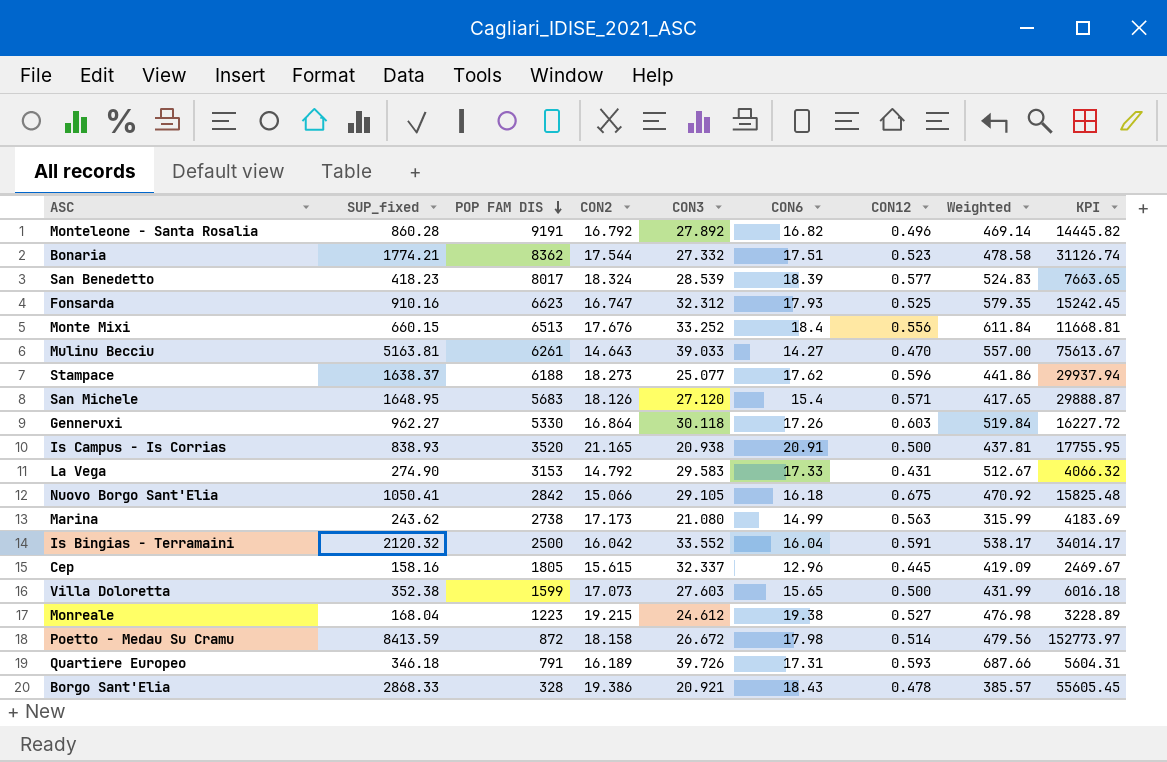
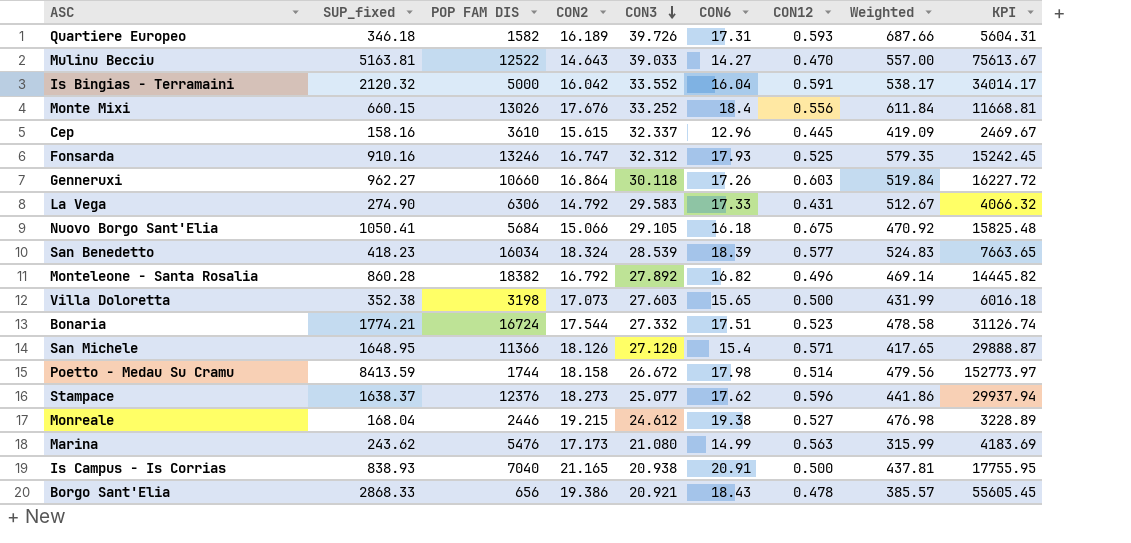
row order: POP FAM DIS descending -> CON3 descending
Quartiere Europeo | POP FAM DIS: 791 -> 1582
Mulinu Becciu | POP FAM DIS: 6261 -> 12522
Is Bingias - Terramaini | POP FAM DIS: 2500 -> 5000
Monte Mixi | POP FAM DIS: 6513 -> 13026
Cep | POP FAM DIS: 1805 -> 3610
Fonsarda | POP FAM DIS: 6623 -> 13246
Genneruxi | POP FAM DIS: 5330 -> 10660
La Vega | POP FAM DIS: 3153 -> 6306
Nuovo Borgo Sant'Elia | POP FAM DIS: 2842 -> 5684
San Benedetto | POP FAM DIS: 8017 -> 16034
Monteleone - Santa Rosalia | POP FAM DIS: 9191 -> 18382
Villa Doloretta | POP FAM DIS: 1599 -> 3198
Bonaria | POP FAM DIS: 8362 -> 16724
San Michele | POP FAM DIS: 5683 -> 11366
Poetto - Medau Su Cramu | POP FAM DIS: 872 -> 1744
Stampace | POP FAM DIS: 6188 -> 12376
Monreale | POP FAM DIS: 1223 -> 2446
Marina | POP FAM DIS: 2738 -> 5476
Is Campus - Is Corrias | POP FAM DIS: 3520 -> 7040
Borgo Sant'Elia | POP FAM DIS: 328 -> 656

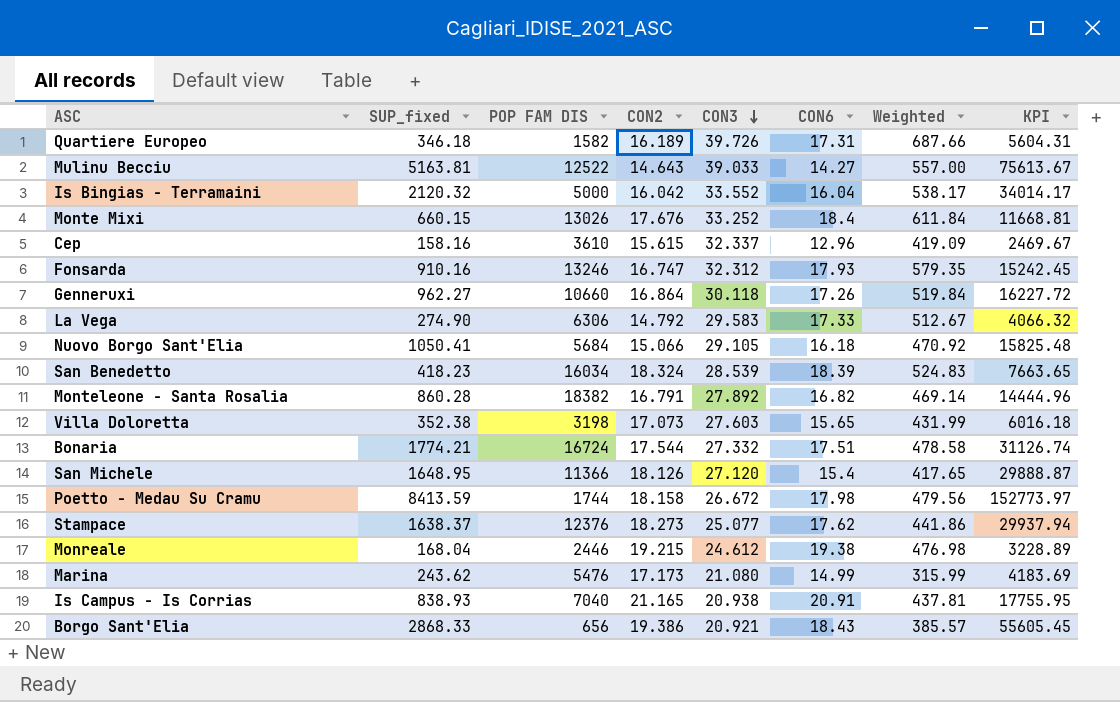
column CON12 | position: 7 -> none
Monteleone - Santa Rosalia | CON2: 16.792 -> 16.791
Monteleone - Santa Rosalia | KPI: 14445.82 -> 14444.96

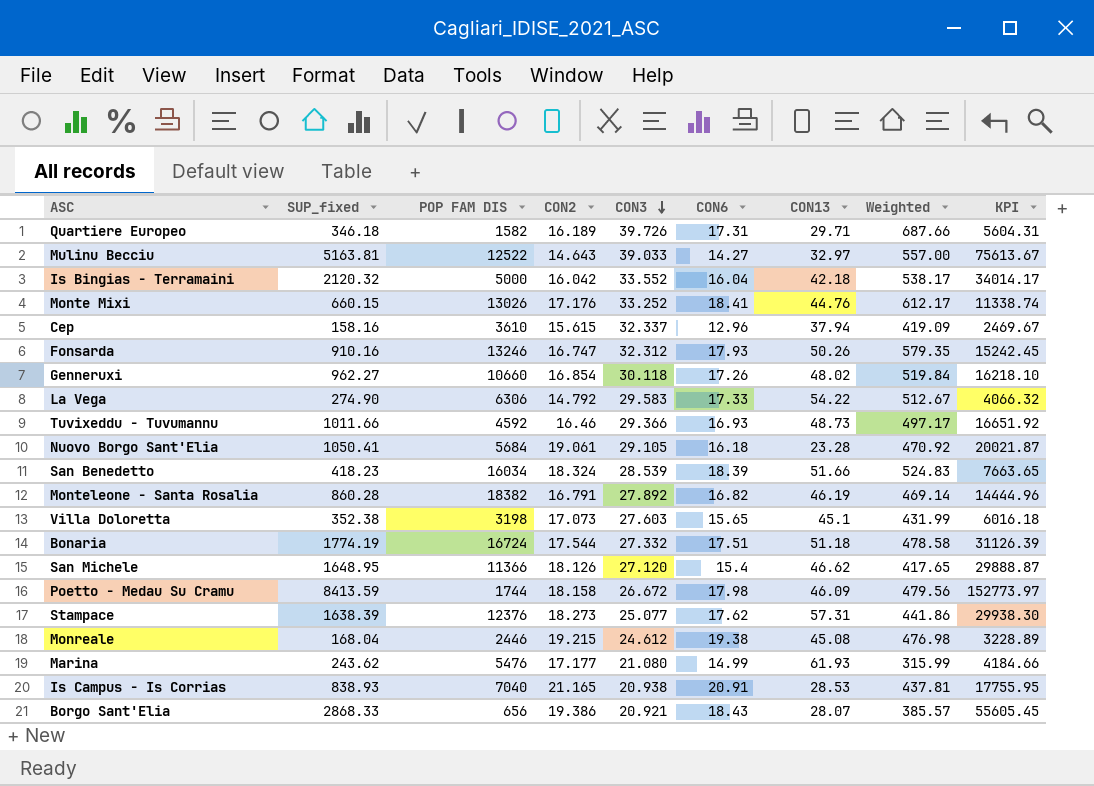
column CON13 | position: none -> 7
Monte Mixi | CON2: 17.676 -> 17.176
Monte Mixi | CON6: 18.4 -> 18.41
Monte Mixi | Weighted: 611.84 -> 612.17
Monte Mixi | KPI: 11668.81 -> 11338.74
Genneruxi | CON2: 16.864 -> 16.854
Genneruxi | KPI: 16227.72 -> 16218.10
row Tuvixeddu - Tuvumannu: none -> 1011.66 | 4592 | 16.46 | 29.366 | 16.93 | 48.73 | 497.17 | 16651.92
Nuovo Borgo Sant'Elia | CON2: 15.066 -> 19.061
Nuovo Borgo Sant'Elia | KPI: 15825.48 -> 20021.87
Bonaria | SUP_fixed: 1774.21 -> 1774.19
Bonaria | KPI: 31126.74 -> 31126.39
Stampace | SUP_fixed: 1638.37 -> 1638.39
Stampace | KPI: 29937.94 -> 29938.30
Marina | CON2: 17.173 -> 17.177
Marina | KPI: 4183.69 -> 4184.66

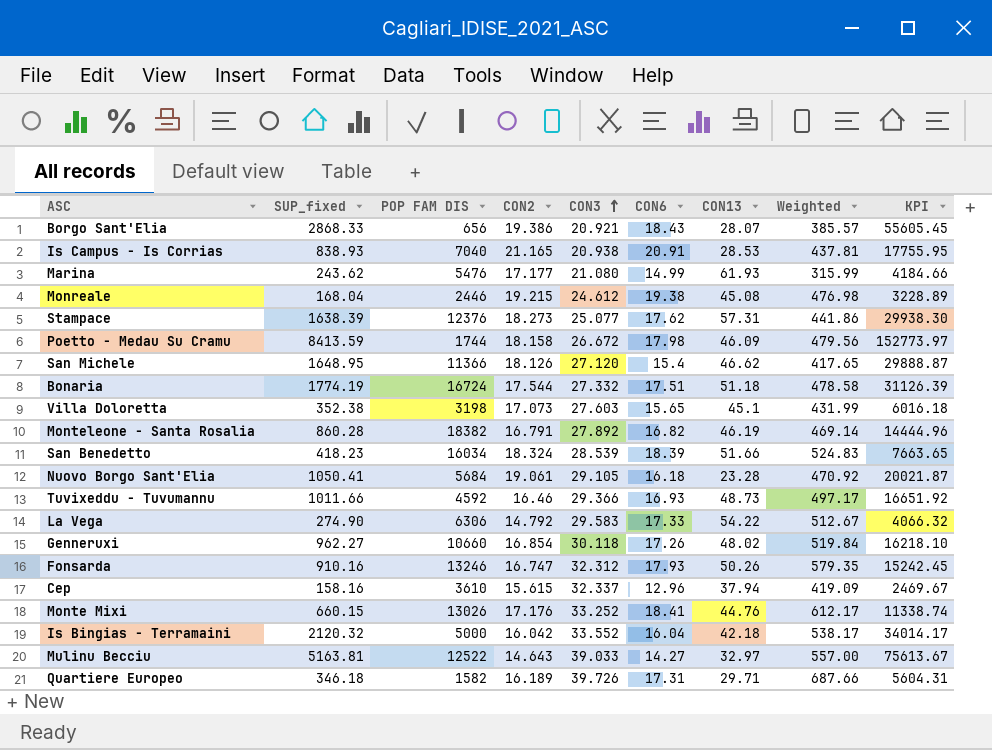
row order: CON3 descending -> CON3 ascending

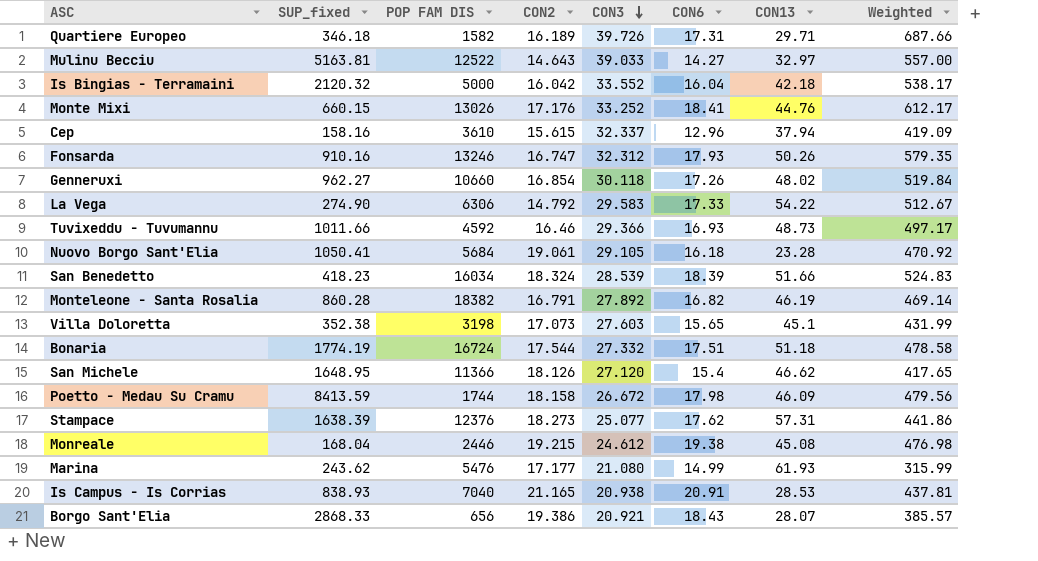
row order: CON3 ascending -> CON3 descending
column KPI | formula: [SUP_fixed] * [CON2] -> none

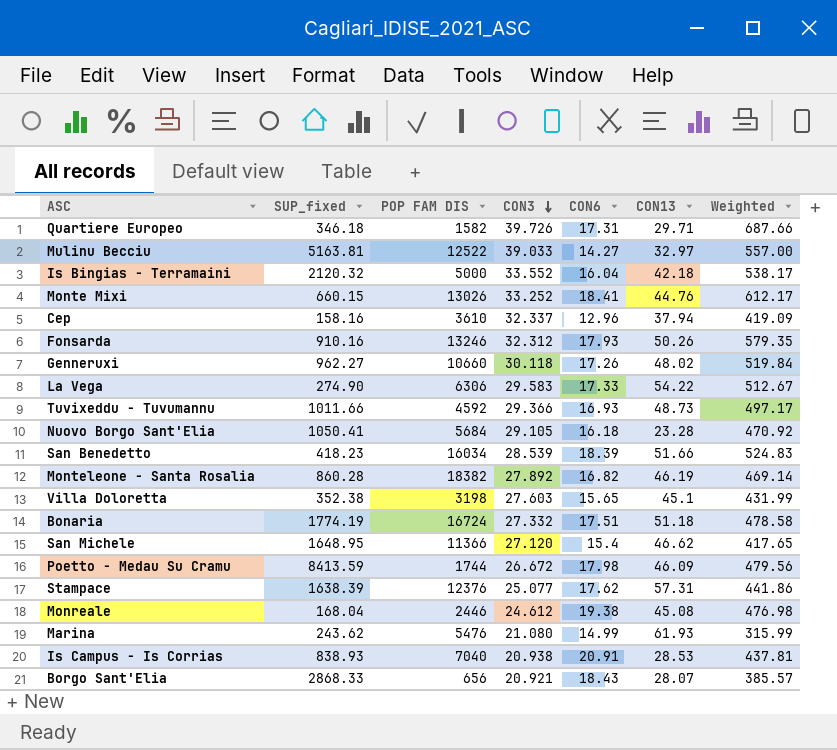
column CON2 | position: 4 -> none

